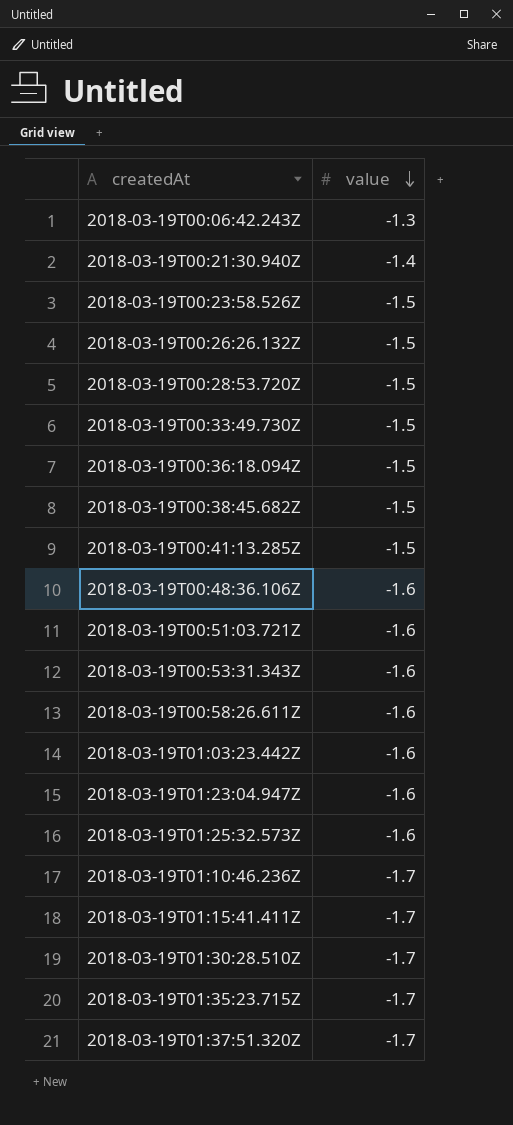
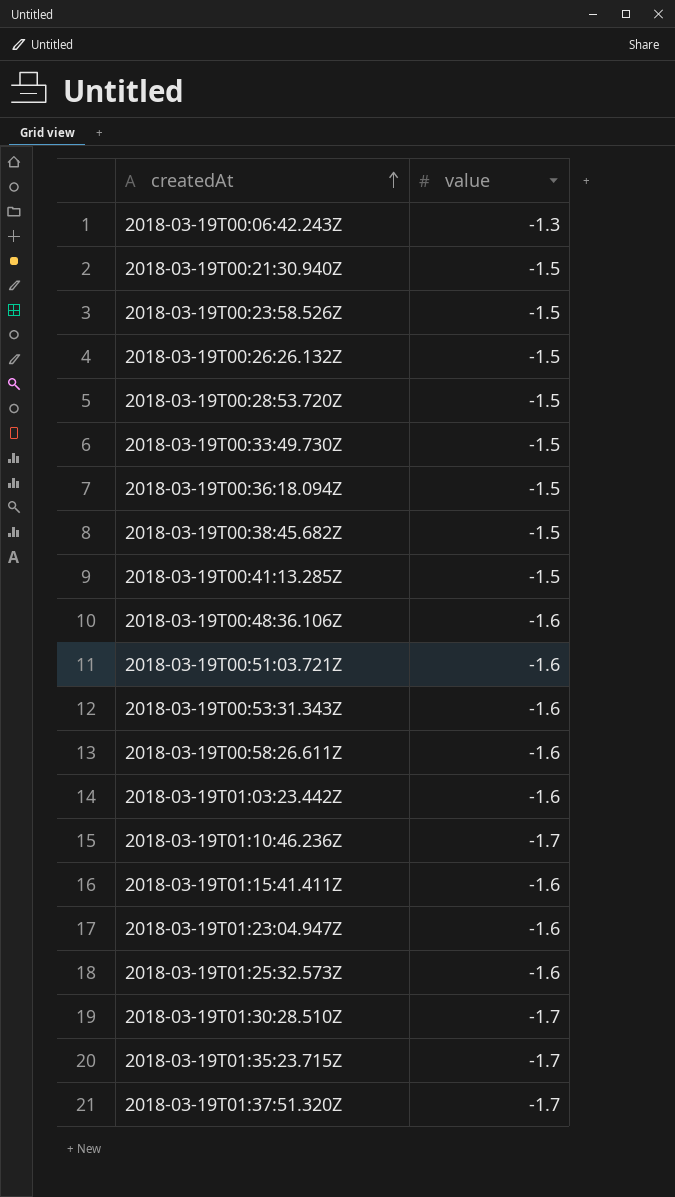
row order: value descending -> createdAt ascending
2018-03-19T00:21:30.940Z | value: -1.4 -> -1.5
2018-03-19T01:15:41.411Z | value: -1.7 -> -1.6

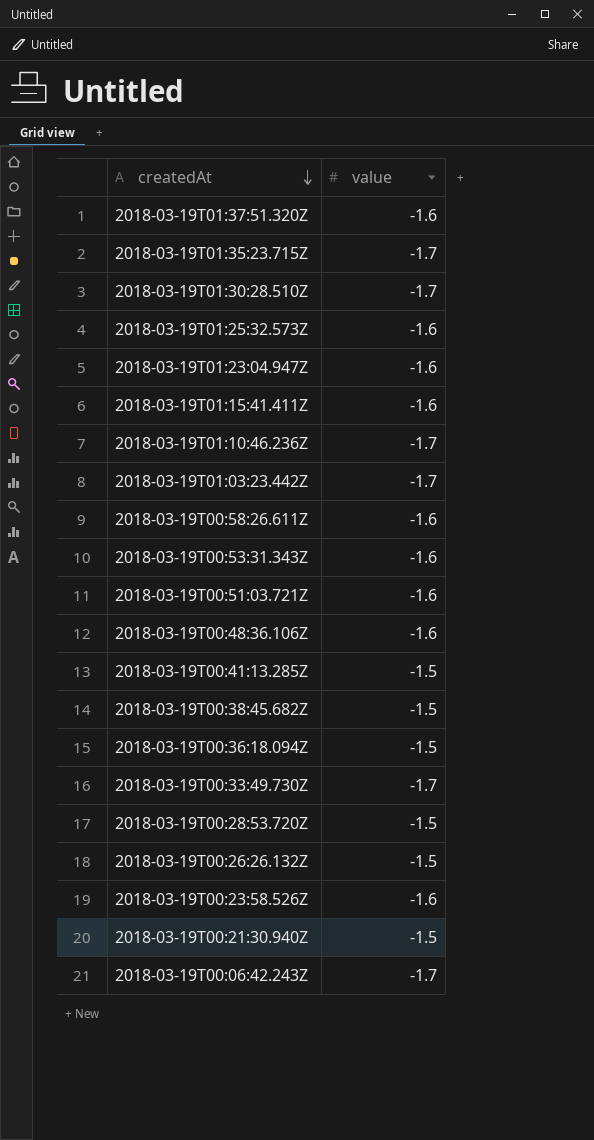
row order: createdAt ascending -> createdAt descending
2018-03-19T01:37:51.320Z | value: -1.7 -> -1.6
2018-03-19T01:03:23.442Z | value: -1.6 -> -1.7
2018-03-19T00:33:49.730Z | value: -1.5 -> -1.7
2018-03-19T00:23:58.526Z | value: -1.5 -> -1.6
2018-03-19T00:06:42.243Z | value: -1.3 -> -1.7

